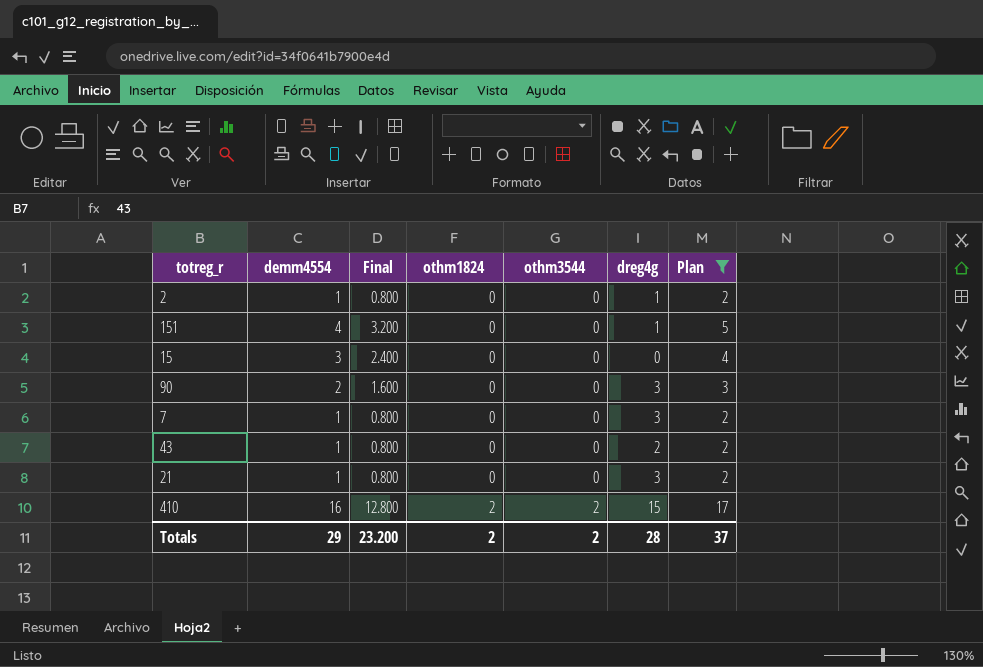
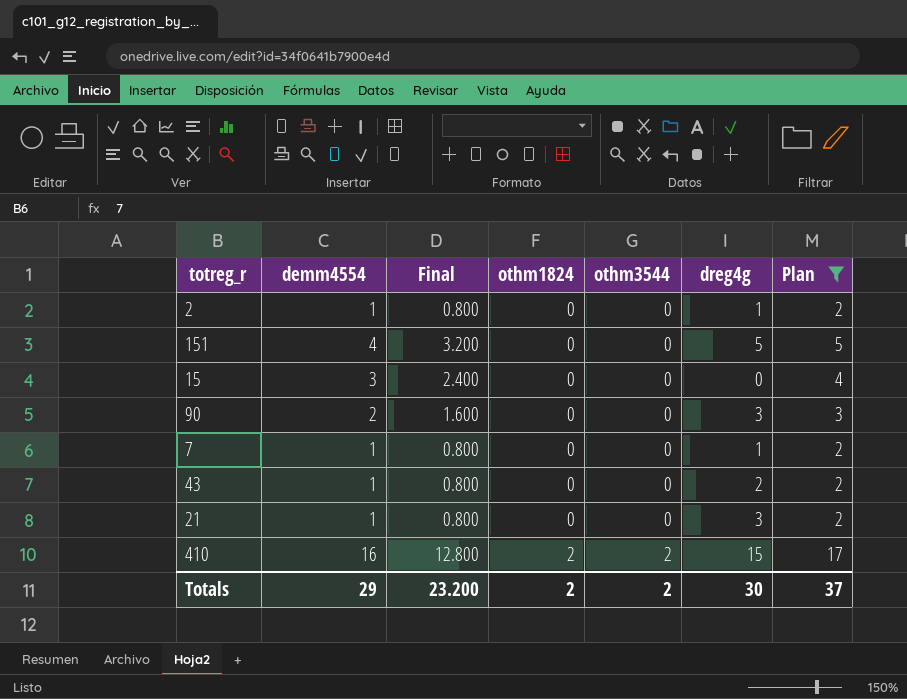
151 | dreg4g: 1 -> 5
7 | dreg4g: 3 -> 1
Totals | dreg4g: 28 -> 30

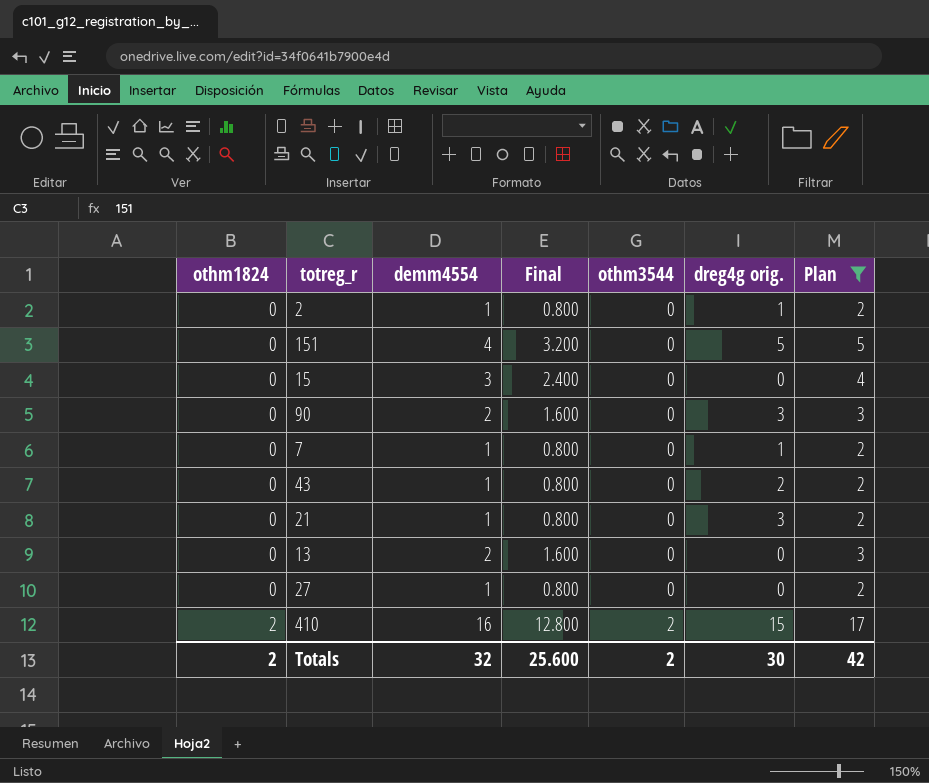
column othm1824 | position: 4 -> 1
column name: dreg4g -> dreg4g orig.
row 13: none -> 0 | 2 | 1.600 | 0 | 0 | 3
row 27: none -> 0 | 1 | 0.800 | 0 | 0 | 2
Totals | demm4554: 29 -> 32
Totals | Final: 23.200 -> 25.600
Totals | Plan: 37 -> 42

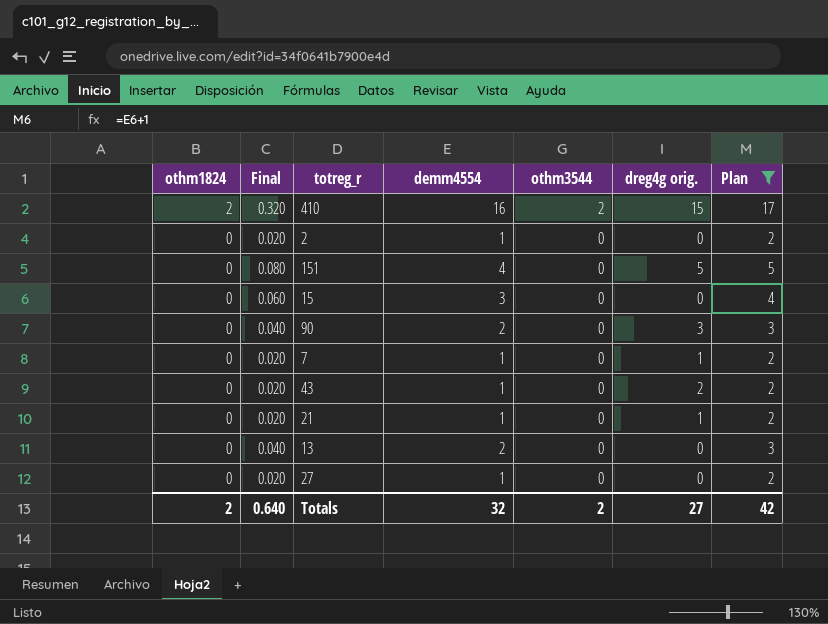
row order: othm1824 ascending -> othm1824 descending
column Final | formula: [demm4554] * 0.8 -> [demm4554] * 0.02
column Final | position: 4 -> 2
2 | dreg4g orig.: 1 -> 0
21 | dreg4g orig.: 3 -> 1
Totals | Final: 25.600 -> 0.640
Totals | dreg4g orig.: 30 -> 27

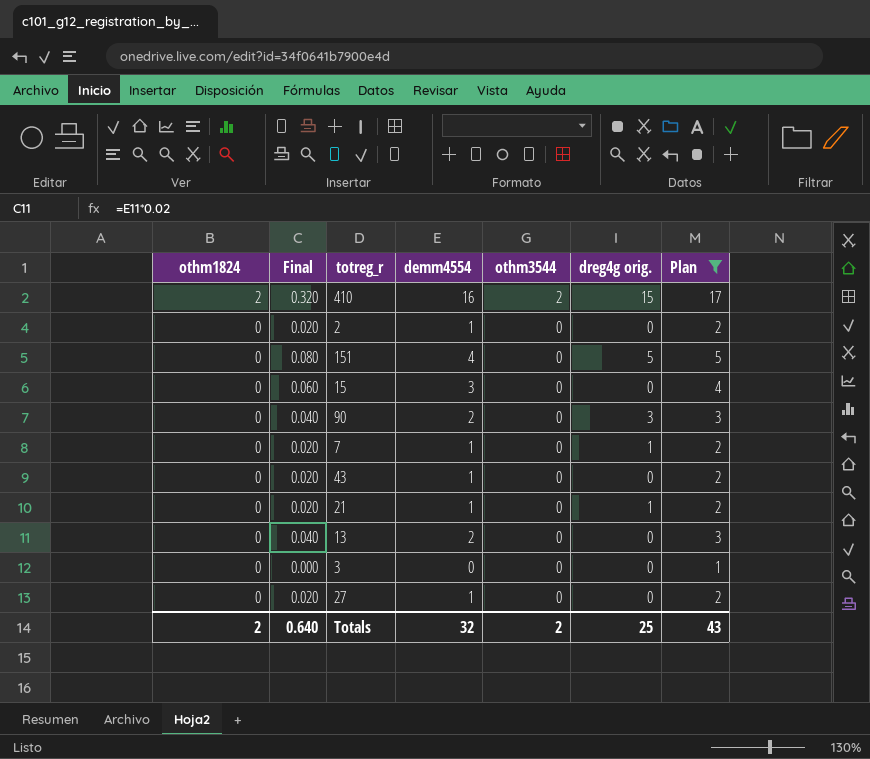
43 | dreg4g orig.: 2 -> 0
row 3: none -> 0 | 0.000 | 0 | 0 | 0 | 1
Totals | dreg4g orig.: 27 -> 25
Totals | Plan: 42 -> 43

